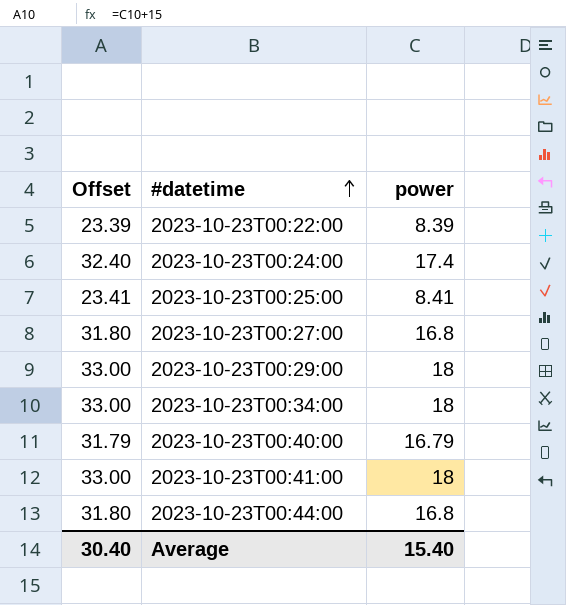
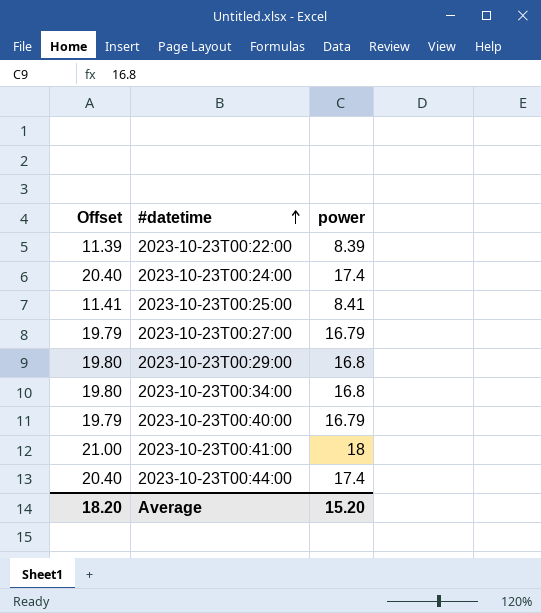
column Offset | formula: [power] + 15 -> [power] + 3
2023-10-23T00:27:00 | power: 16.8 -> 16.79
2023-10-23T00:29:00 | power: 18 -> 16.8
2023-10-23T00:34:00 | power: 18 -> 16.8
2023-10-23T00:44:00 | power: 16.8 -> 17.4
Average | Offset: 30.40 -> 18.20
Average | power: 15.40 -> 15.20

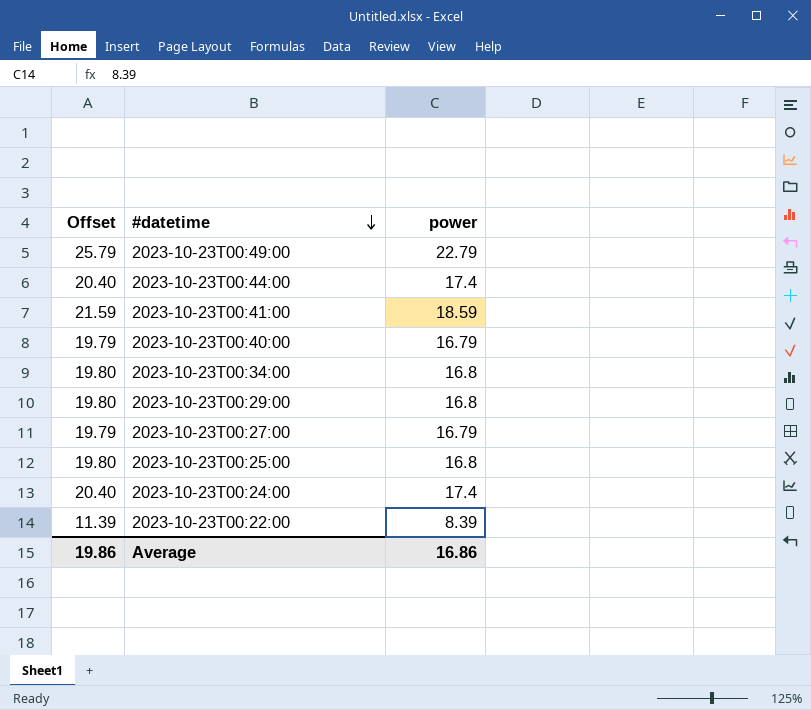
row order: #datetime ascending -> #datetime descending
row 2023-10-23T00:49:00: none -> 25.79 | 22.79
2023-10-23T00:41:00 | Offset: 21.00 -> 21.59
2023-10-23T00:41:00 | power: 18 -> 18.59
2023-10-23T00:25:00 | Offset: 11.41 -> 19.80
2023-10-23T00:25:00 | power: 8.41 -> 16.8
Average | Offset: 18.20 -> 19.86
Average | power: 15.20 -> 16.86

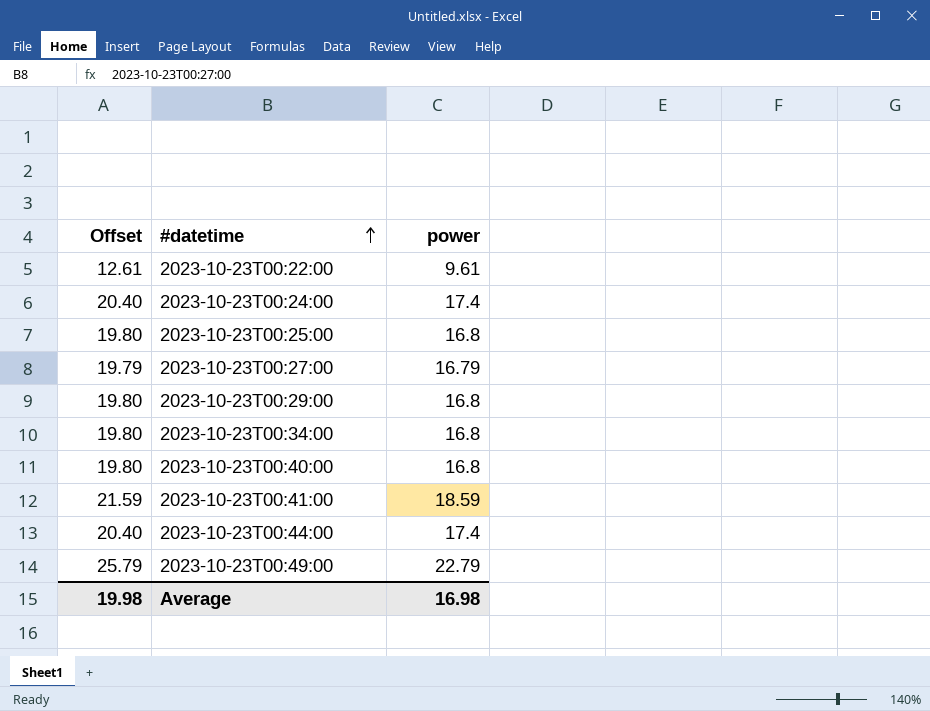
row order: #datetime descending -> #datetime ascending
2023-10-23T00:22:00 | Offset: 11.39 -> 12.61
2023-10-23T00:22:00 | power: 8.39 -> 9.61
2023-10-23T00:40:00 | Offset: 19.79 -> 19.80
2023-10-23T00:40:00 | power: 16.79 -> 16.8
Average | Offset: 19.86 -> 19.98
Average | power: 16.86 -> 16.98

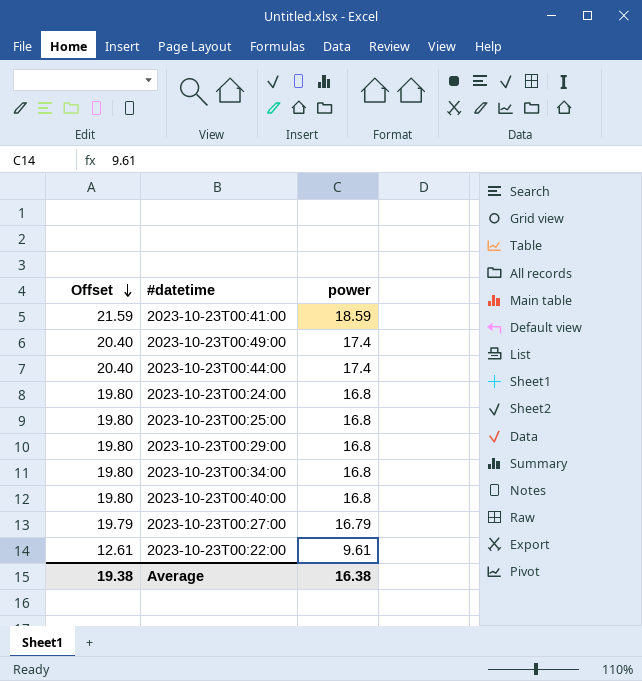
row order: #datetime ascending -> Offset descending
2023-10-23T00:49:00 | Offset: 25.79 -> 20.40
2023-10-23T00:49:00 | power: 22.79 -> 17.4
2023-10-23T00:24:00 | Offset: 20.40 -> 19.80
2023-10-23T00:24:00 | power: 17.4 -> 16.8
Average | Offset: 19.98 -> 19.38
Average | power: 16.98 -> 16.38

